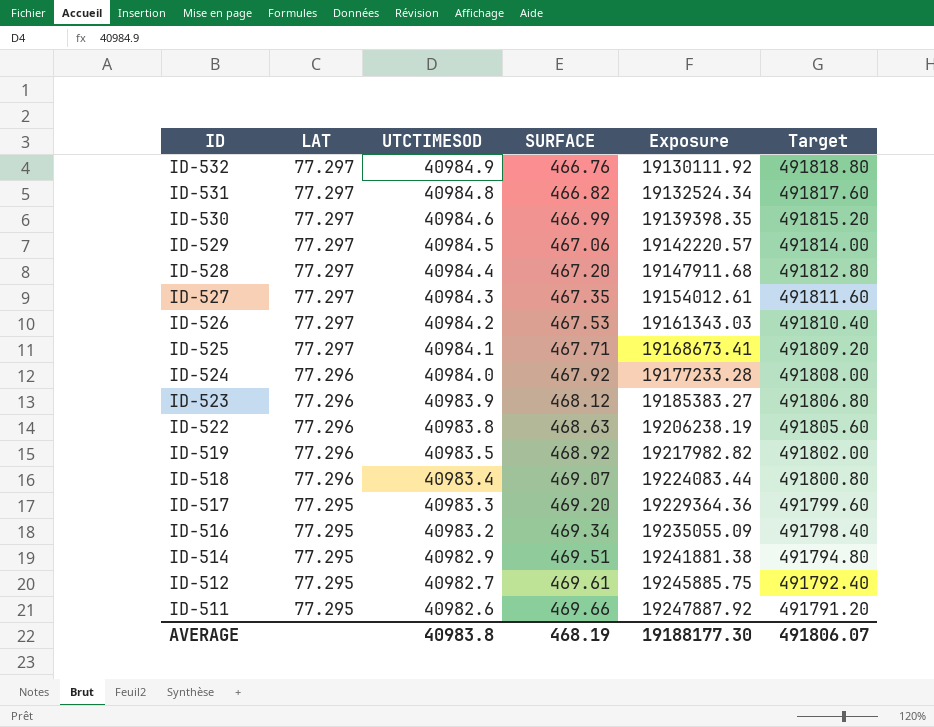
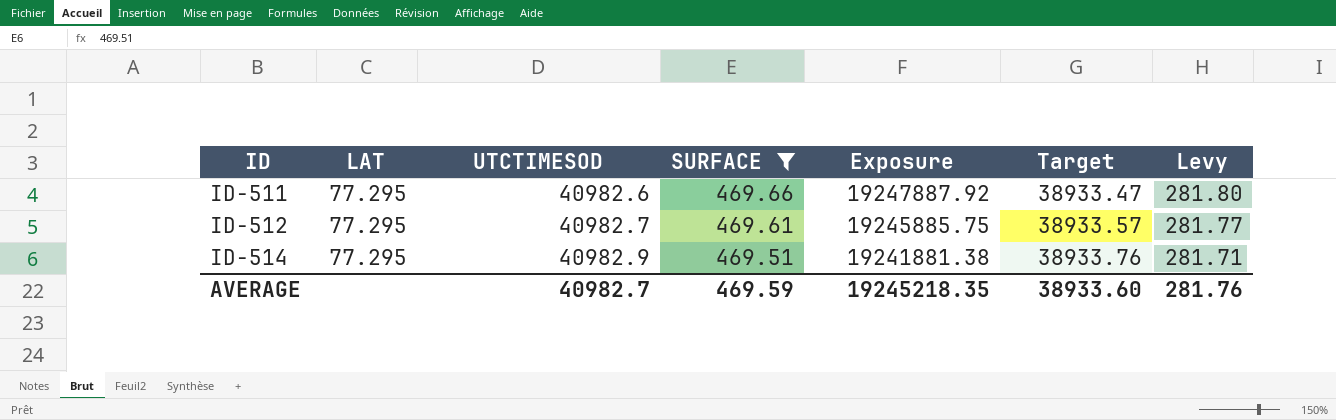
filter: none -> SURFACE >= 469.51
row order: ID descending -> ID ascending
column Target | formula: [UTCTIMESOD] * 12 -> [UTCTIMESOD] * 0.95
column Levy | formula: none -> [SURFACE] * 0.6
AVERAGE | UTCTIMESOD: 40983.8 -> 40982.7
AVERAGE | SURFACE: 468.19 -> 469.59
AVERAGE | Exposure: 19188177.30 -> 19245218.35
AVERAGE | Target: 491806.07 -> 38933.60

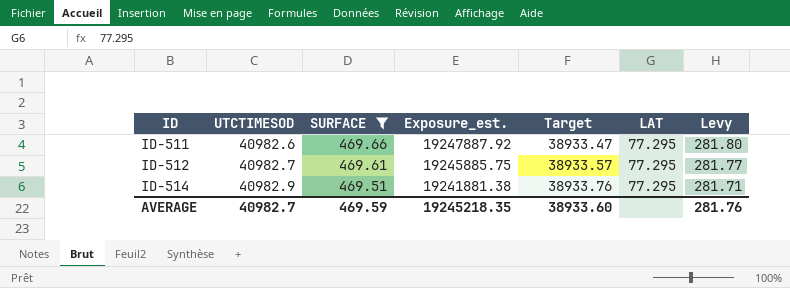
column name: Exposure -> Exposure_est.
column LAT | position: 2 -> 6

